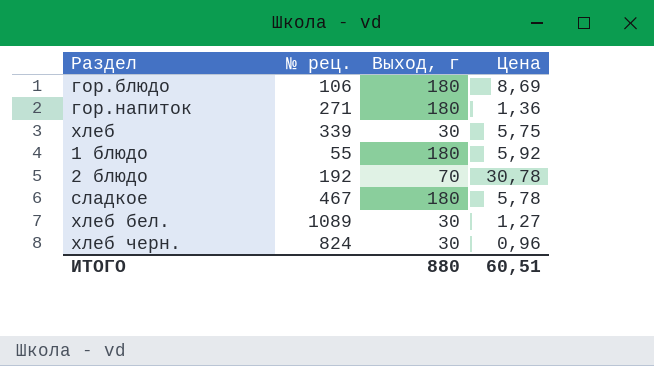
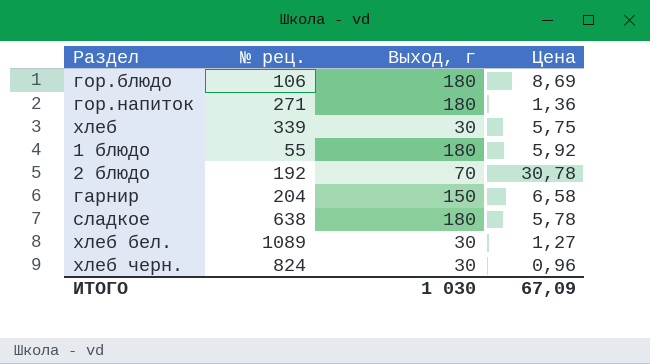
row гарнир: none -> 204 | 150 | 6,58
сладкое | № рец.: 467 -> 638
ИТОГО | Выход, г: 880 -> 1 030
ИТОГО | Цена: 60,51 -> 67,09

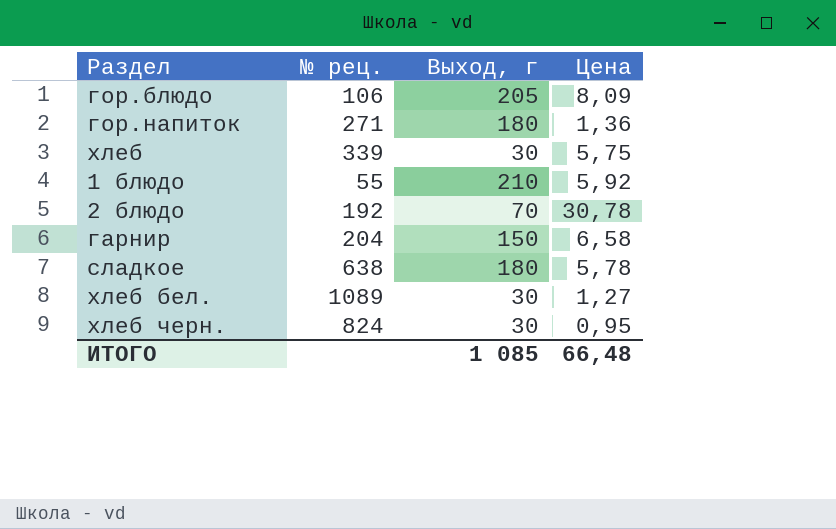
гор.блюдо | Выход, г: 180 -> 205
гор.блюдо | Цена: 8,69 -> 8,09
1 блюдо | Выход, г: 180 -> 210
хлеб черн. | Цена: 0,96 -> 0,95
ИТОГО | Выход, г: 1 030 -> 1 085
ИТОГО | Цена: 67,09 -> 66,48

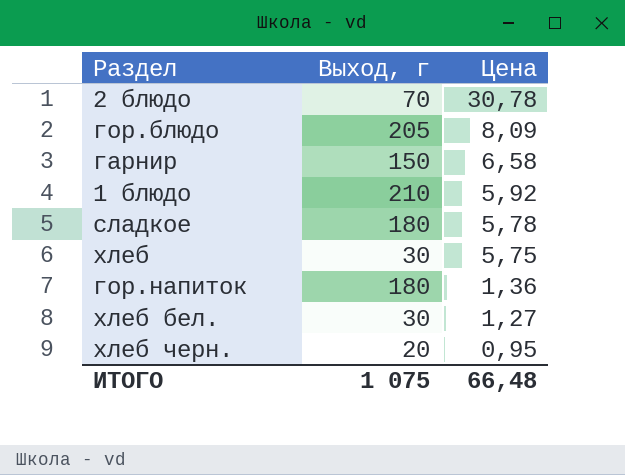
row order: none -> Цена descending
column № рец. | position: 2 -> none
хлеб черн. | Выход, г: 30 -> 20
ИТОГО | Выход, г: 1 085 -> 1 075

